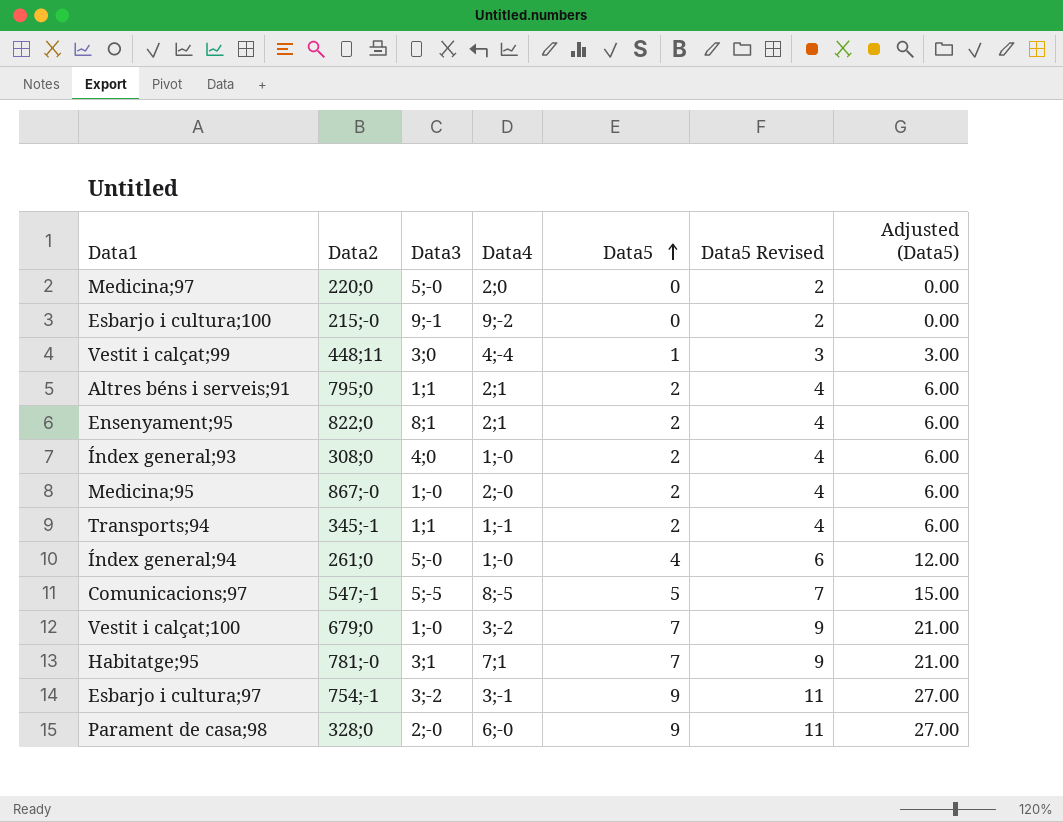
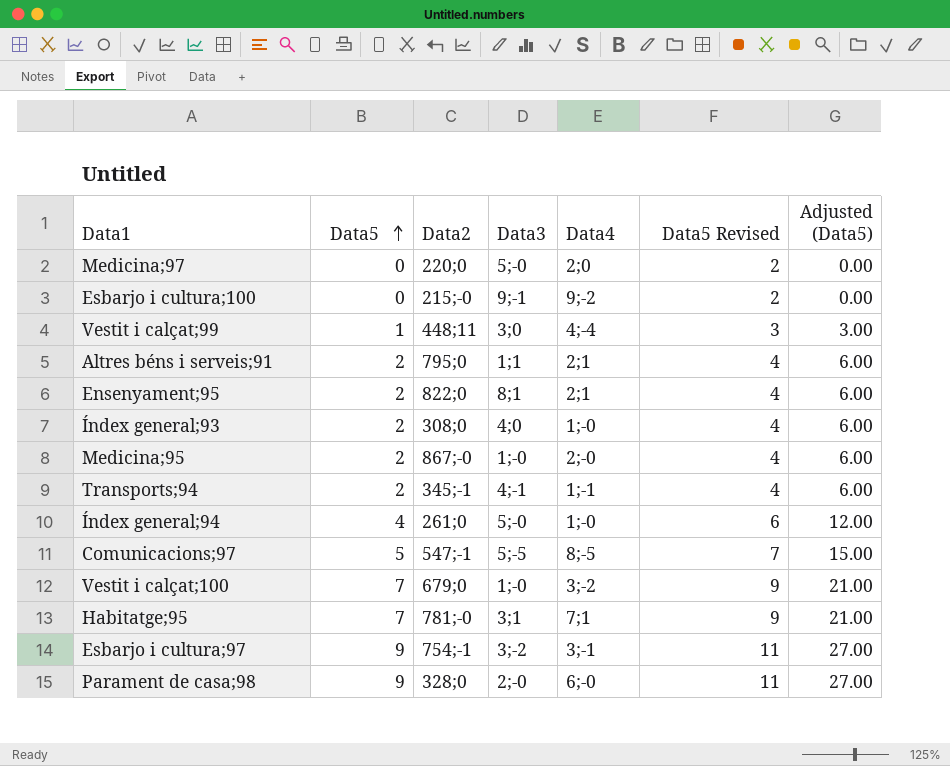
column Data5 | position: 5 -> 2
Transports;94 | Data3: 1;1 -> 4;-1

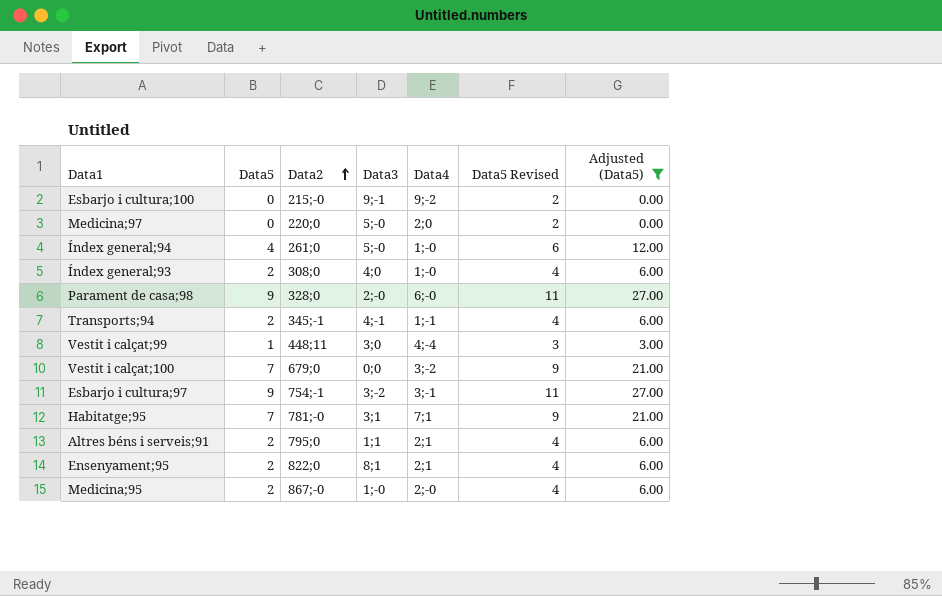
filter: none -> Adjusted (Data5) != 15.00
row order: Data5 ascending -> Data2 ascending
Vestit i calçat;100 | Data3: 1;-0 -> 0;0

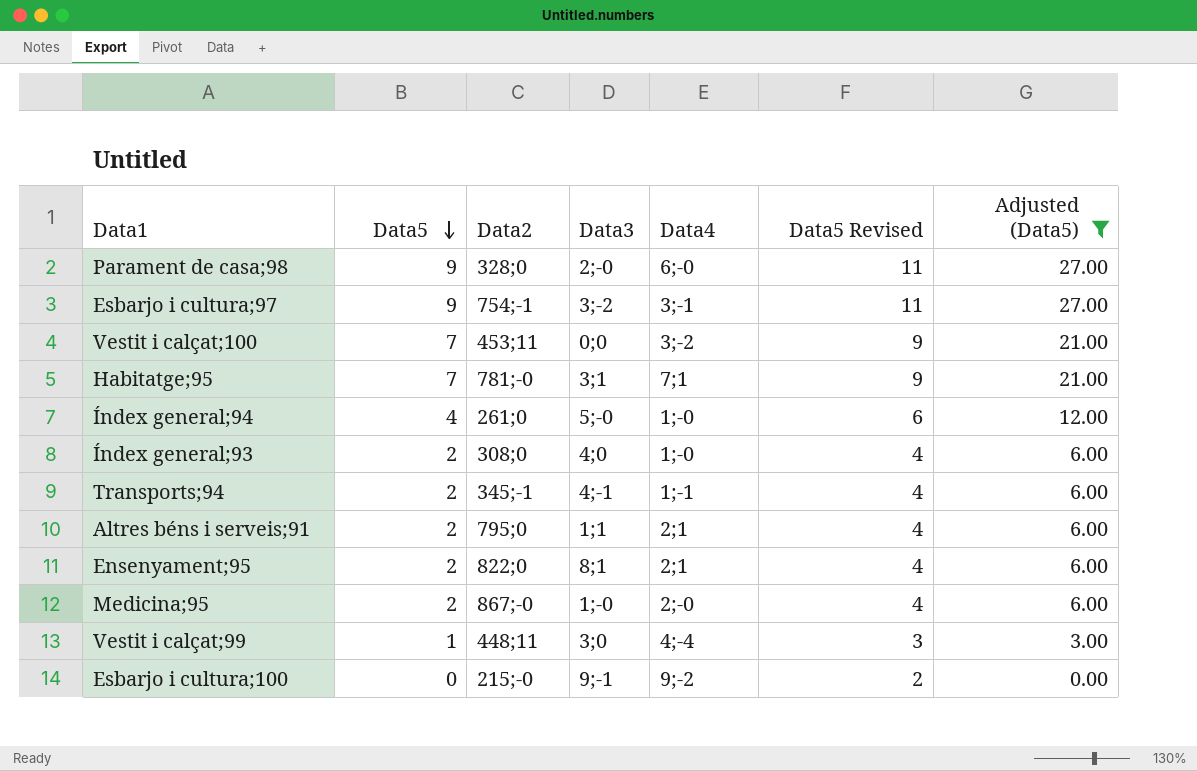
row order: Data2 ascending -> Data5 descending
row Medicina;97: 0 | 220;0 | 5;-0 | 2;0 | 2 | 0.00 -> none
Vestit i calçat;100 | Data2: 679;0 -> 453;11

